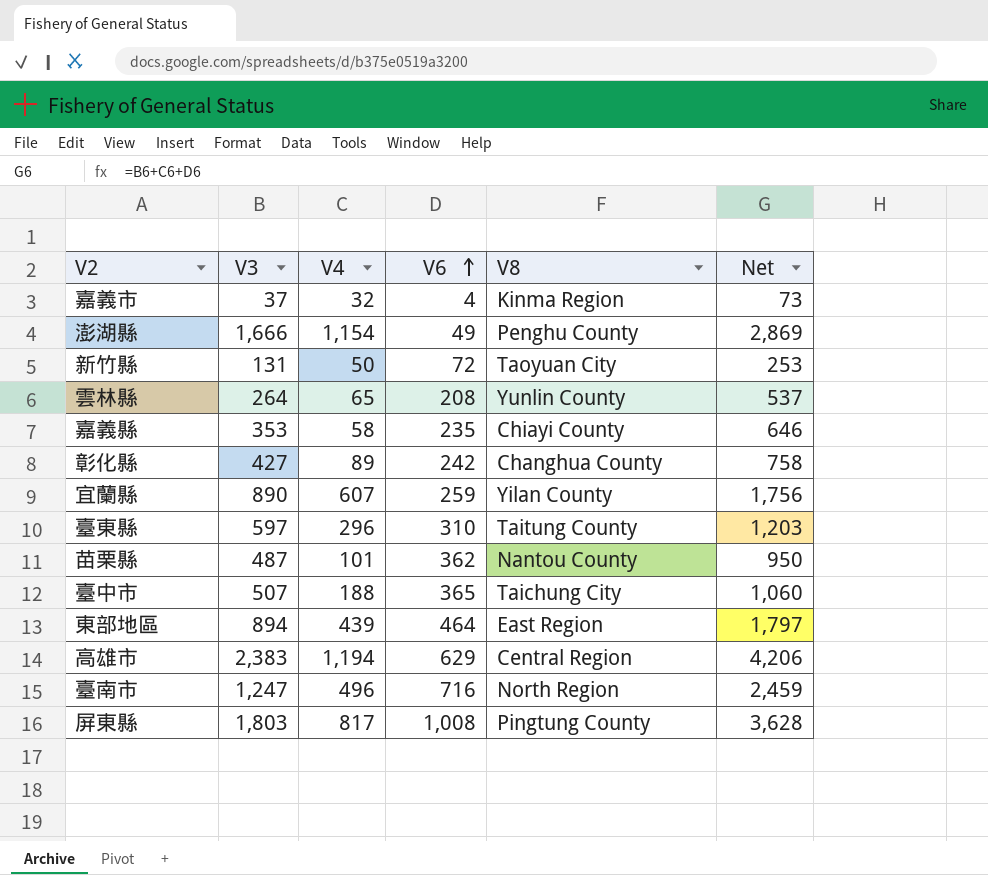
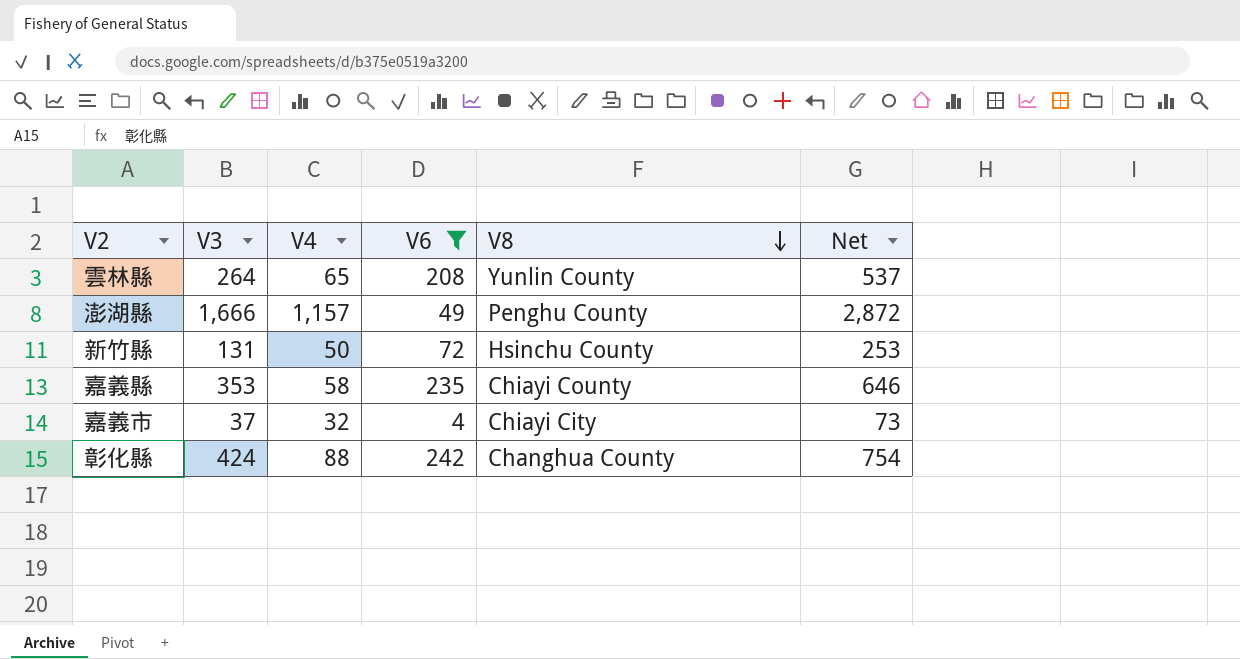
filter: none -> V6 <= 242
row order: V6 ascending -> V8 descending
澎湖縣 | V4: 1,154 -> 1,157
澎湖縣 | Net: 2,869 -> 2,872
新竹縣 | V8: Taoyuan City -> Hsinchu County
嘉義市 | V8: Kinma Region -> Chiayi City
彰化縣 | V3: 427 -> 424
彰化縣 | V4: 89 -> 88
彰化縣 | Net: 758 -> 754

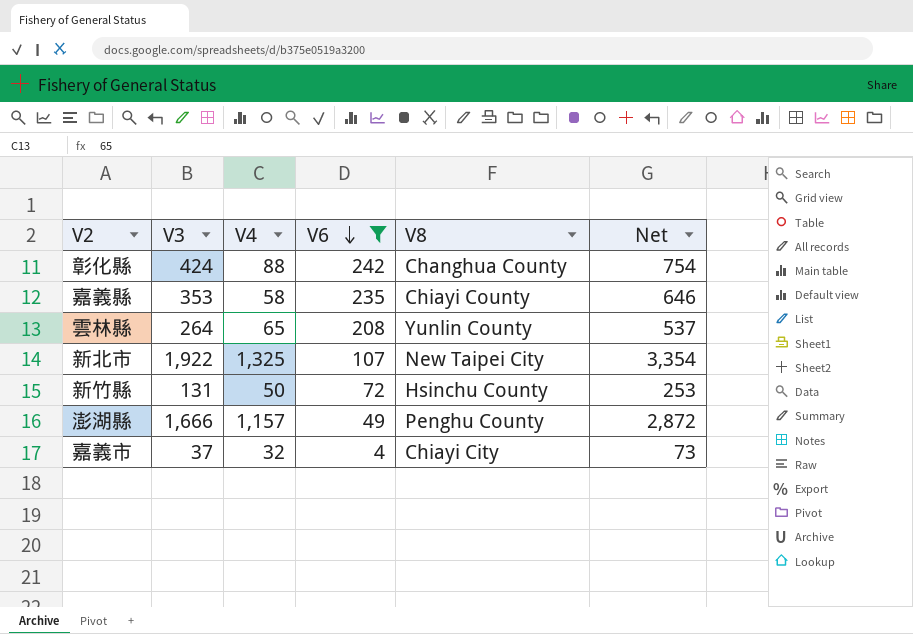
row order: V8 descending -> V6 descending
row 新北市: none -> 1,922 | 1,325 | 107 | New Taipei City | 3,354

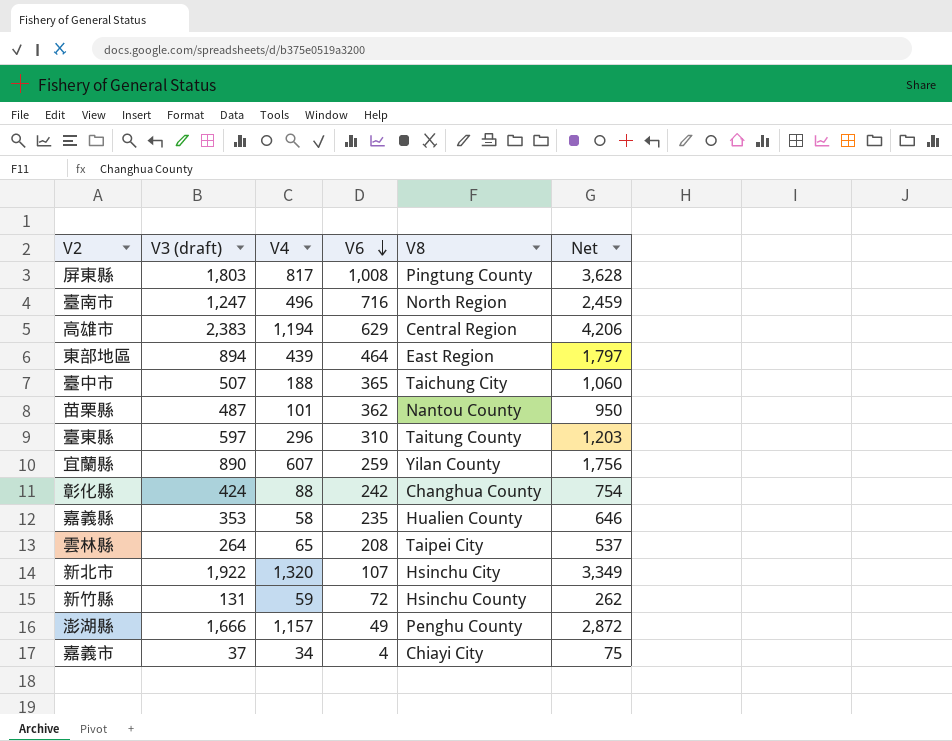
filter: V6 <= 242 -> none
column name: V3 -> V3 (draft)
嘉義縣 | V8: Chiayi County -> Hualien County
雲林縣 | V8: Yunlin County -> Taipei City
新北市 | V4: 1,325 -> 1,320
新北市 | V8: New Taipei City -> Hsinchu City
新北市 | Net: 3,354 -> 3,349
新竹縣 | V4: 50 -> 59
新竹縣 | Net: 253 -> 262
嘉義市 | V4: 32 -> 34
嘉義市 | Net: 73 -> 75

